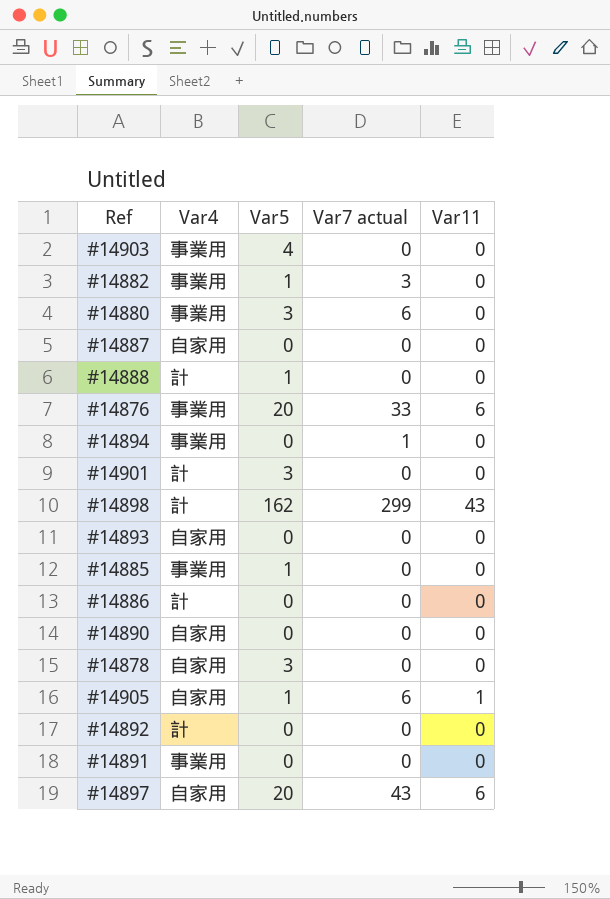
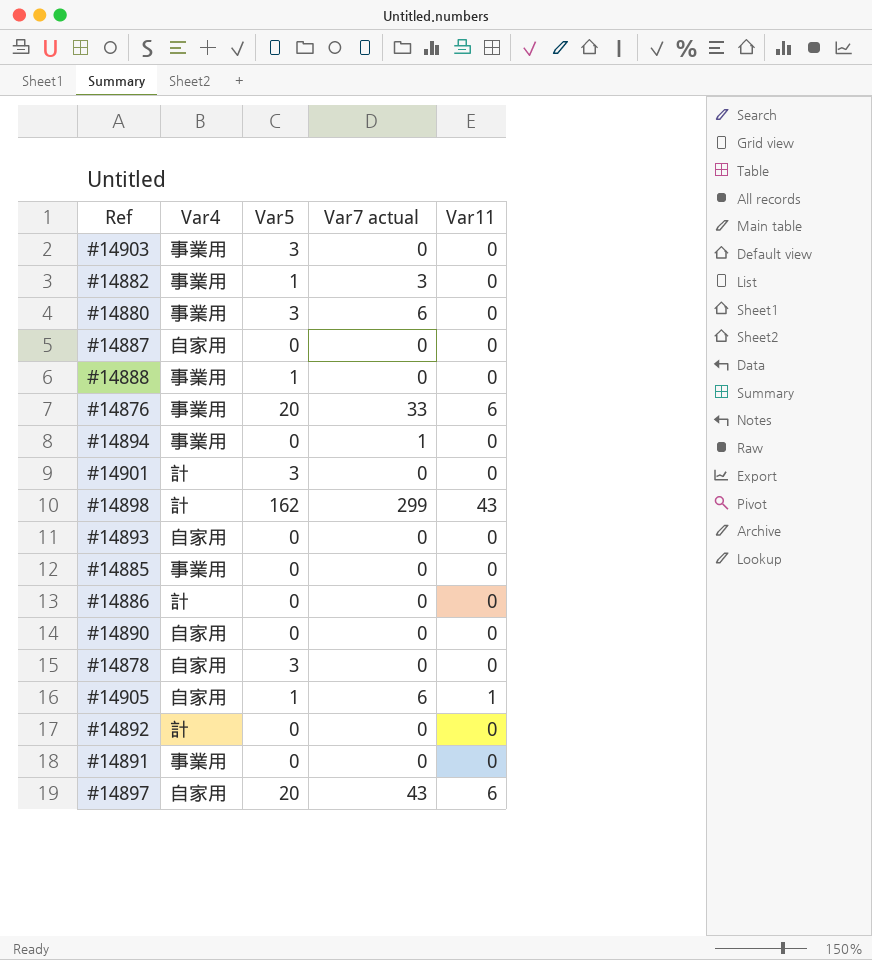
#14903 | Var5: 4 -> 3
#14888 | Var4: 計 -> 事業用
#14885 | Var5: 1 -> 0

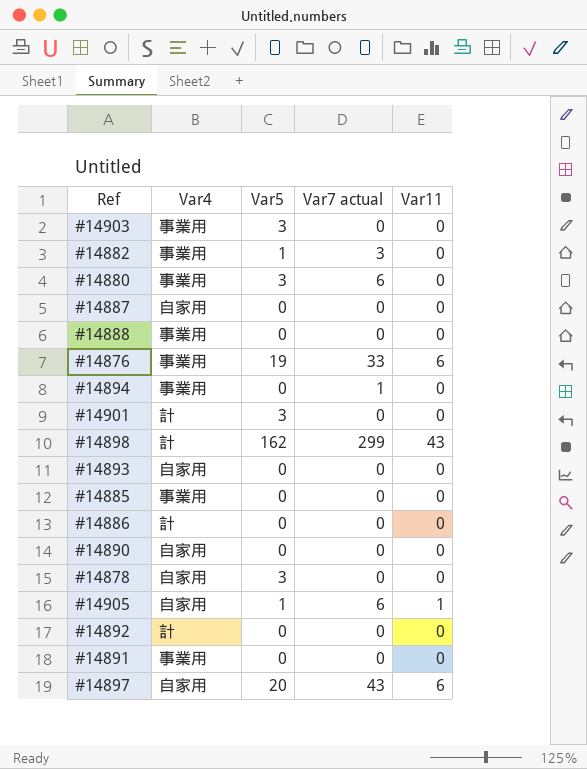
#14888 | Var5: 1 -> 0
#14876 | Var5: 20 -> 19

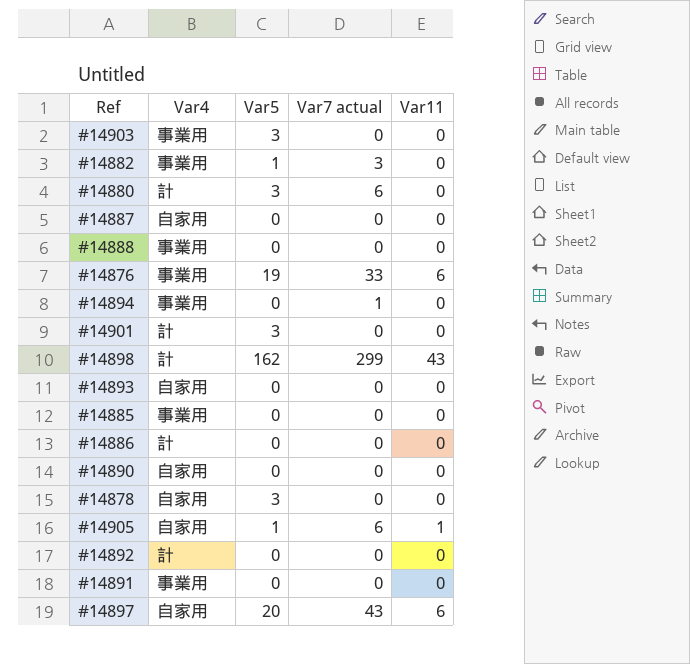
#14880 | Var4: 事業用 -> 計

